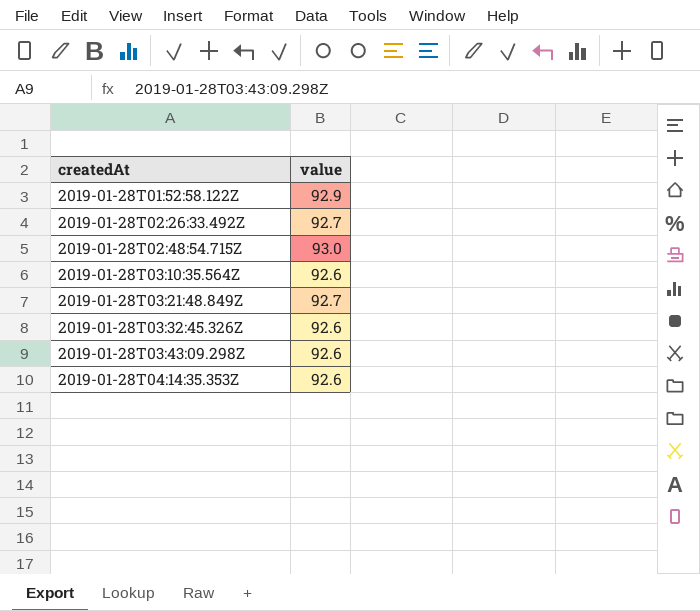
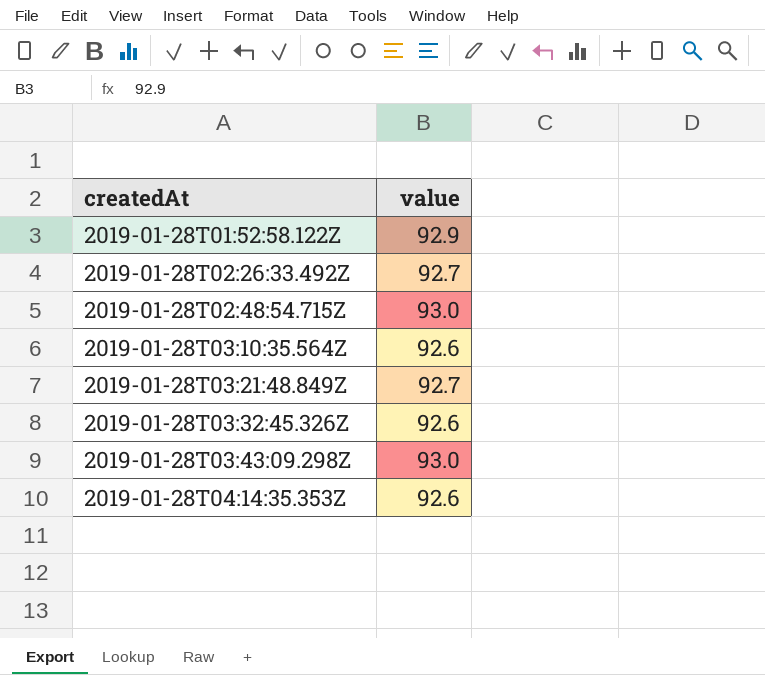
2019-01-28T03:43:09.298Z | value: 92.6 -> 93.0

